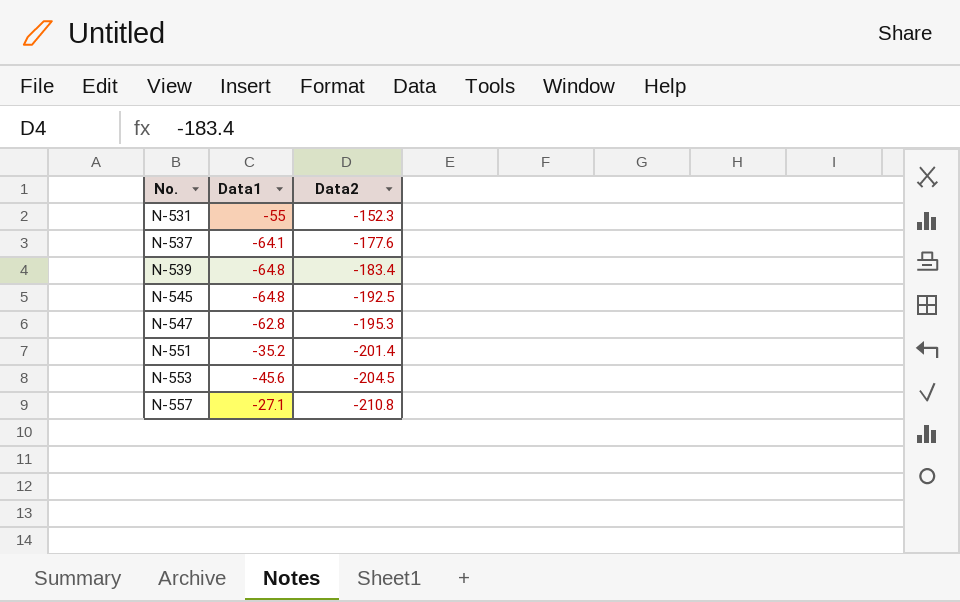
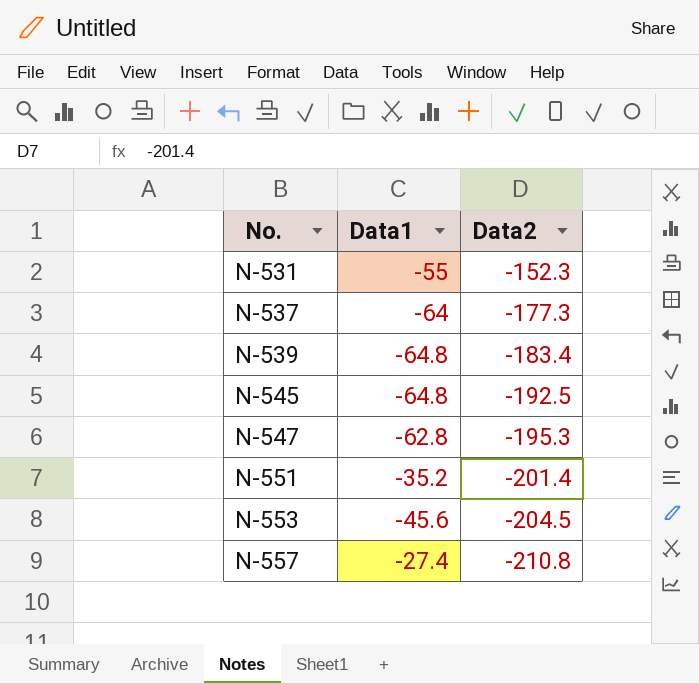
N-537 | Data1: -64.1 -> -64
N-537 | Data2: -177.6 -> -177.3
N-557 | Data1: -27.1 -> -27.4

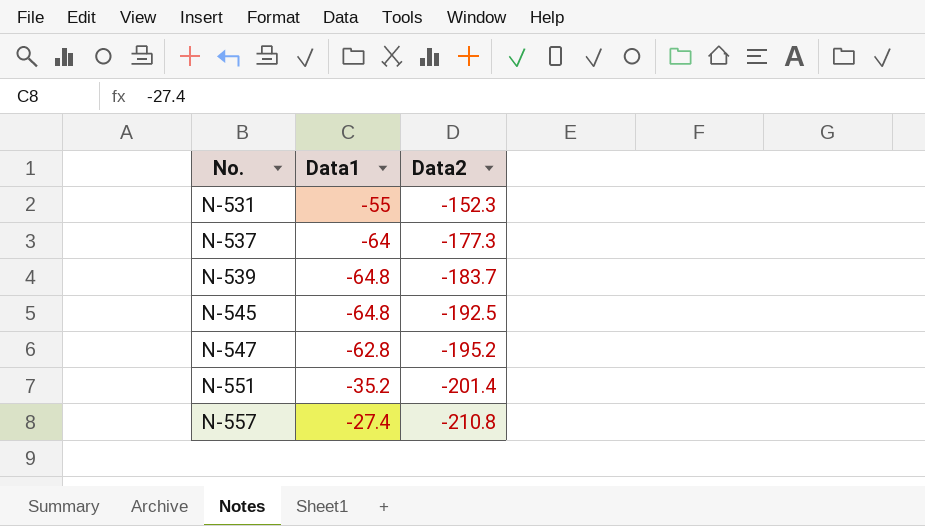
row N-553: -45.6 | -204.5 -> none
N-539 | Data2: -183.4 -> -183.7
N-547 | Data2: -195.3 -> -195.2

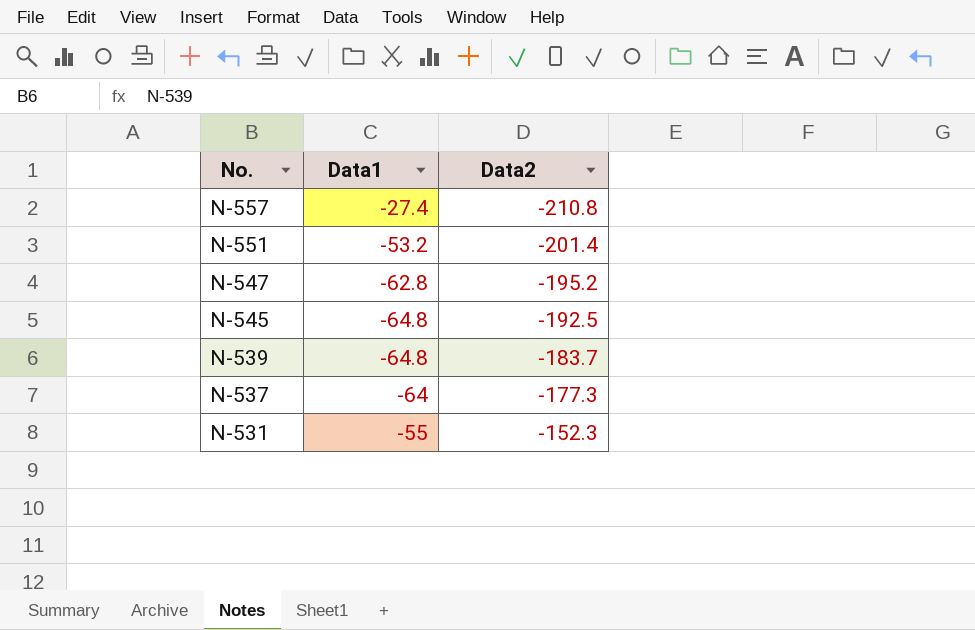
row order: No. ascending -> No. descending
N-551 | Data1: -35.2 -> -53.2

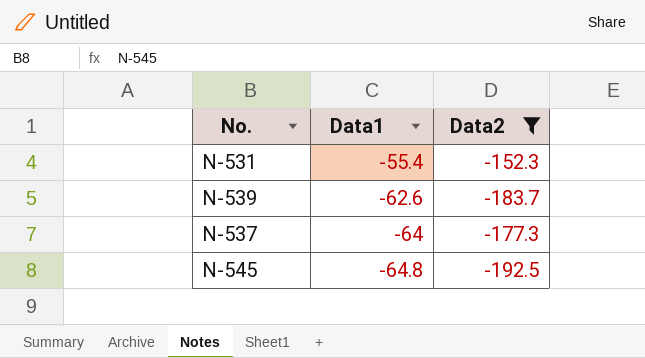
filter: none -> Data2 >= -192.5
row order: No. descending -> Data1 descending
N-531 | Data1: -55 -> -55.4
N-539 | Data1: -64.8 -> -62.6

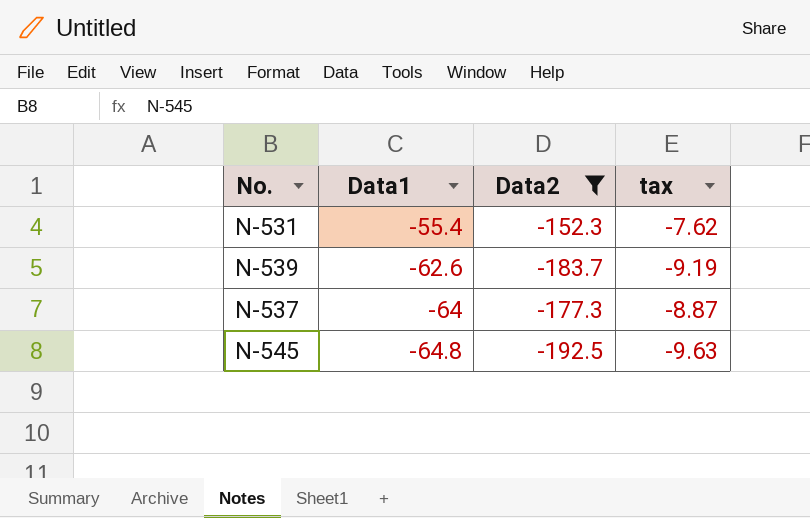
column tax | formula: none -> [Data2] * 0.05

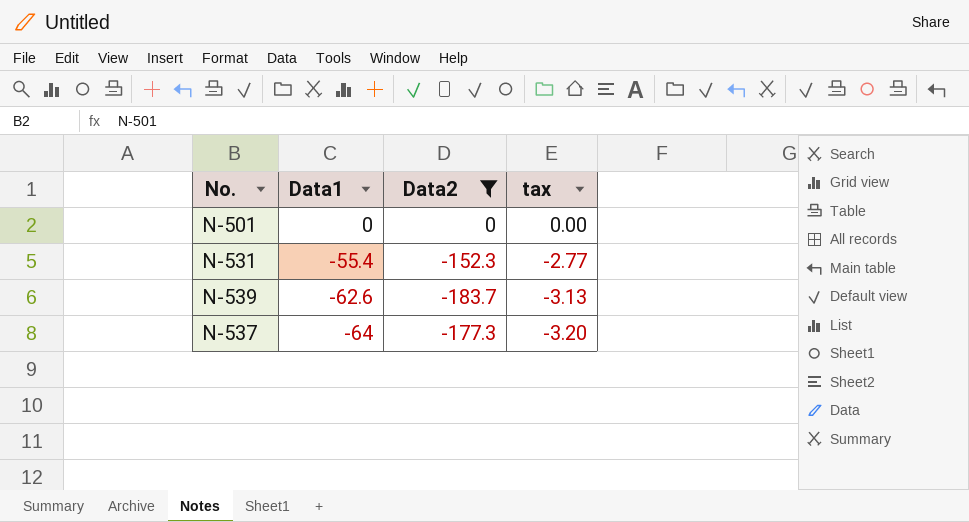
column tax | formula: [Data2] * 0.05 -> [Data1] * 0.05
row N-545: -64.8 | -192.5 | -9.63 -> none
row N-501: none -> 0 | 0 | 0.00

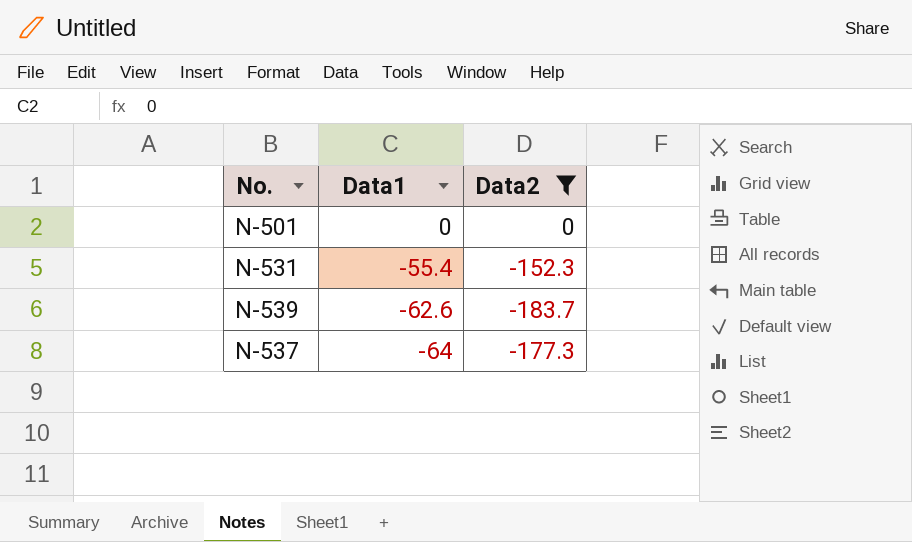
column tax | formula: [Data1] * 0.05 -> none

